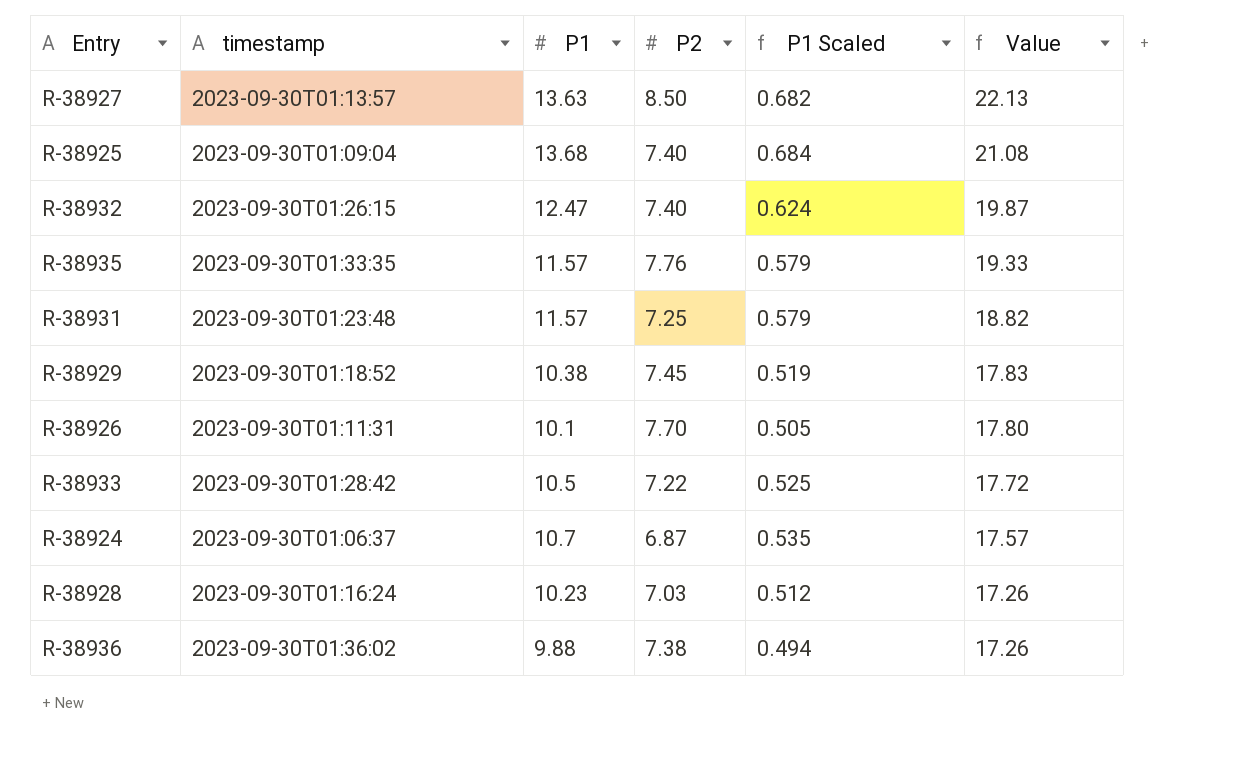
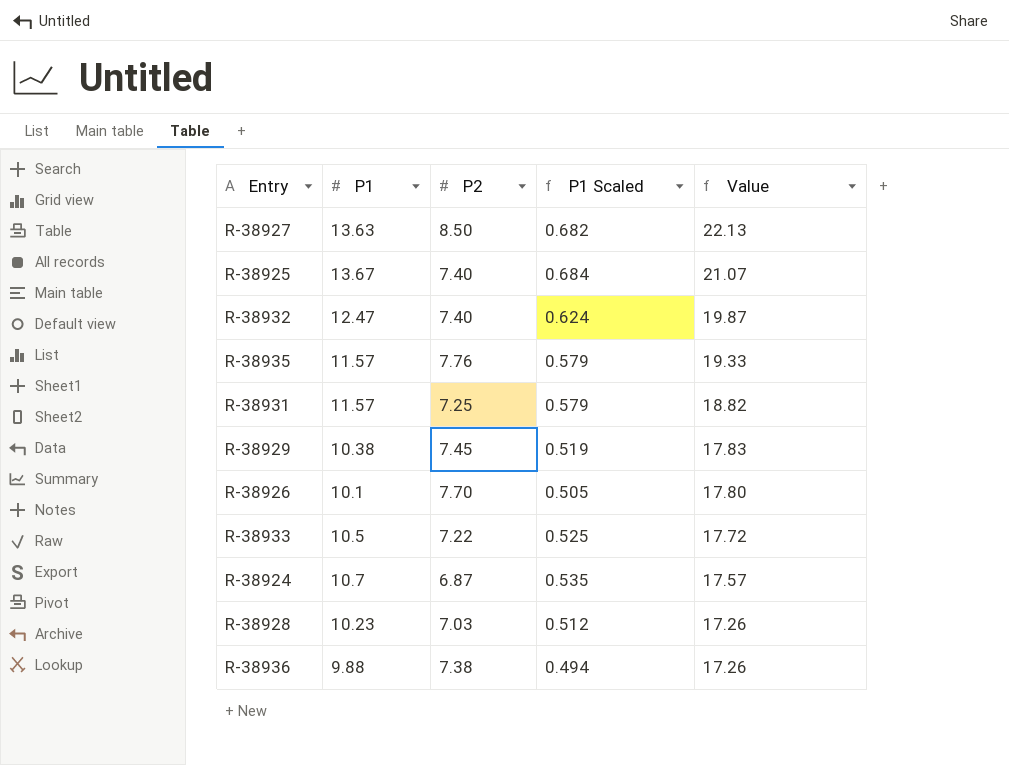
column timestamp | position: 2 -> none
R-38925 | P1: 13.68 -> 13.67
R-38925 | Value: 21.08 -> 21.07

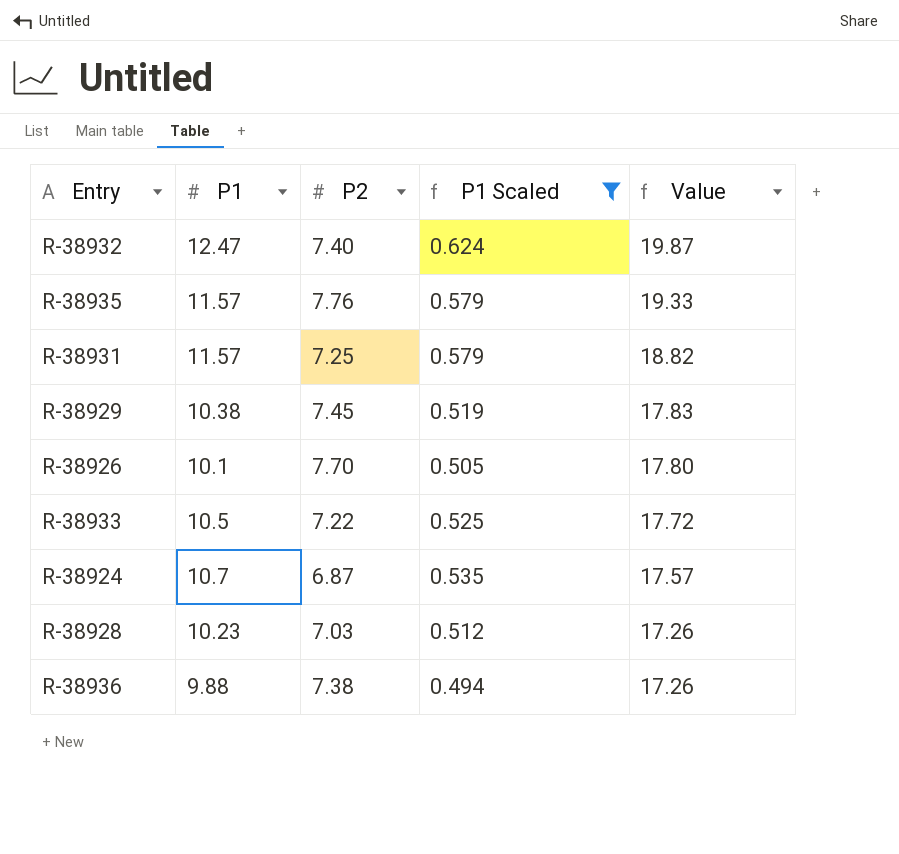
filter: none -> P1 Scaled <= 0.624

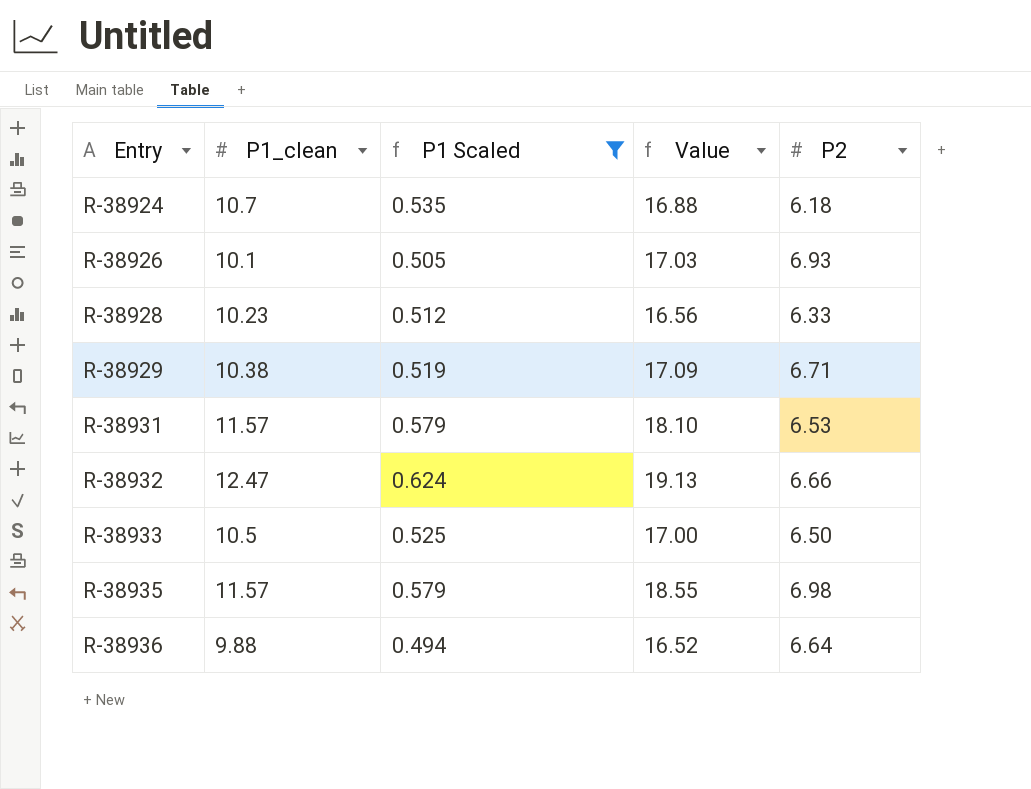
row order: Value descending -> Entry ascending
column name: P1 -> P1_clean
column P2 | position: 3 -> 5
R-38924 | Value: 17.57 -> 16.88
R-38924 | P2: 6.87 -> 6.18
R-38926 | Value: 17.80 -> 17.03
R-38926 | P2: 7.70 -> 6.93
R-38928 | Value: 17.26 -> 16.56
R-38928 | P2: 7.03 -> 6.33
R-38929 | Value: 17.83 -> 17.09
R-38929 | P2: 7.45 -> 6.71
R-38931 | Value: 18.82 -> 18.10
R-38931 | P2: 7.25 -> 6.53
R-38932 | Value: 19.87 -> 19.13
R-38932 | P2: 7.40 -> 6.66
R-38933 | Value: 17.72 -> 17.00
R-38933 | P2: 7.22 -> 6.50
R-38935 | Value: 19.33 -> 18.55
R-38935 | P2: 7.76 -> 6.98
R-38936 | Value: 17.26 -> 16.52
R-38936 | P2: 7.38 -> 6.64

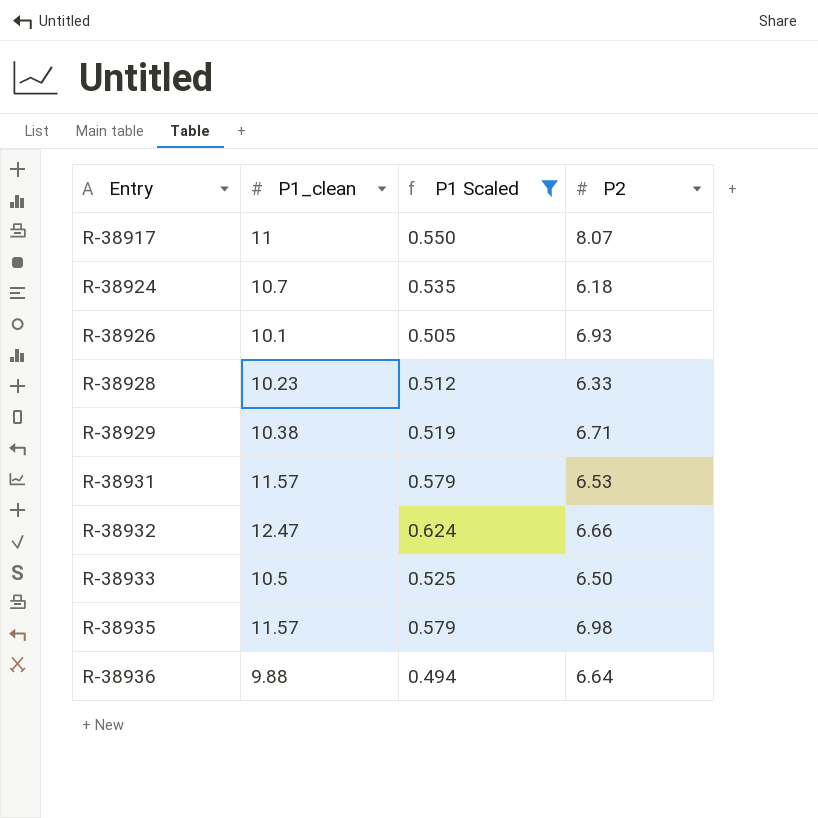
column Value | formula: [P1_clean] + [P2] -> none
row R-38917: none -> 11 | 0.550 | 8.07

